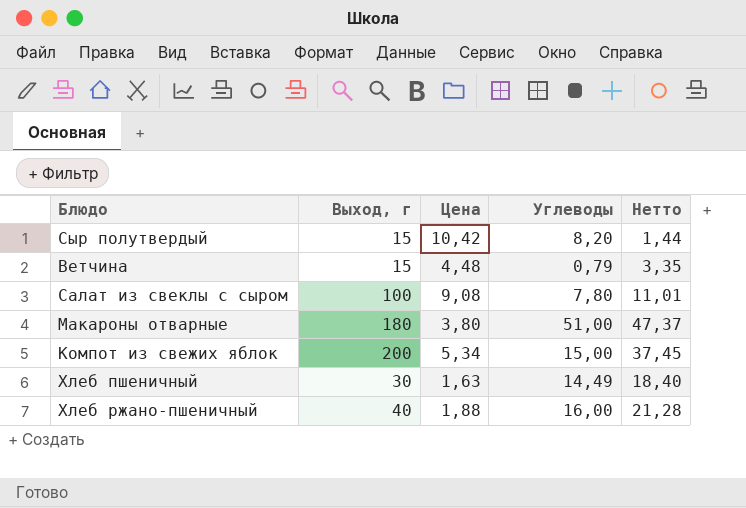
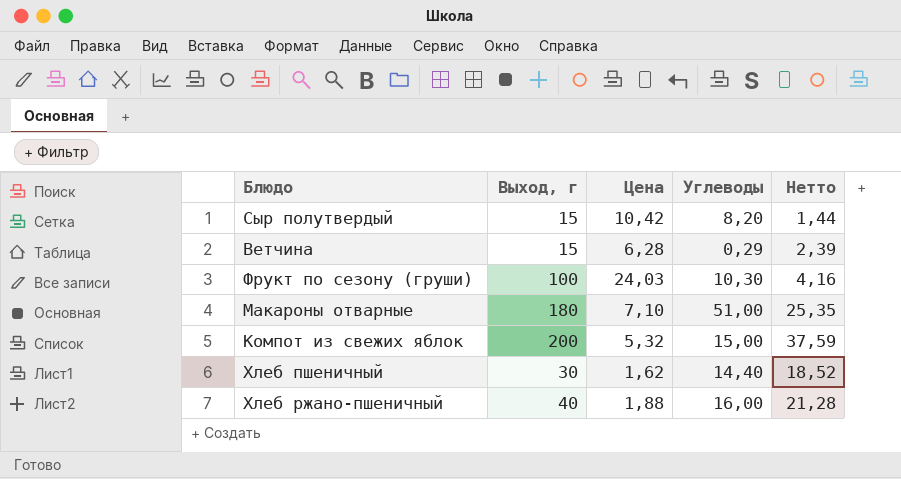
row Салат из свеклы с сыром: 100 | 9,08 | 7,80 | 11,01 -> none
Ветчина | Цена: 4,48 -> 6,28
Ветчина | Углеводы: 0,79 -> 0,29
Ветчина | Нетто: 3,35 -> 2,39
row Фрукт по сезону (груши): none -> 100 | 24,03 | 10,30 | 4,16
Макароны отварные | Цена: 3,80 -> 7,10
Макароны отварные | Нетто: 47,37 -> 25,35
Компот из свежих яблок | Цена: 5,34 -> 5,32
Компот из свежих яблок | Нетто: 37,45 -> 37,59
Хлеб пшеничный | Цена: 1,63 -> 1,62
Хлеб пшеничный | Углеводы: 14,49 -> 14,40
Хлеб пшеничный | Нетто: 18,40 -> 18,52

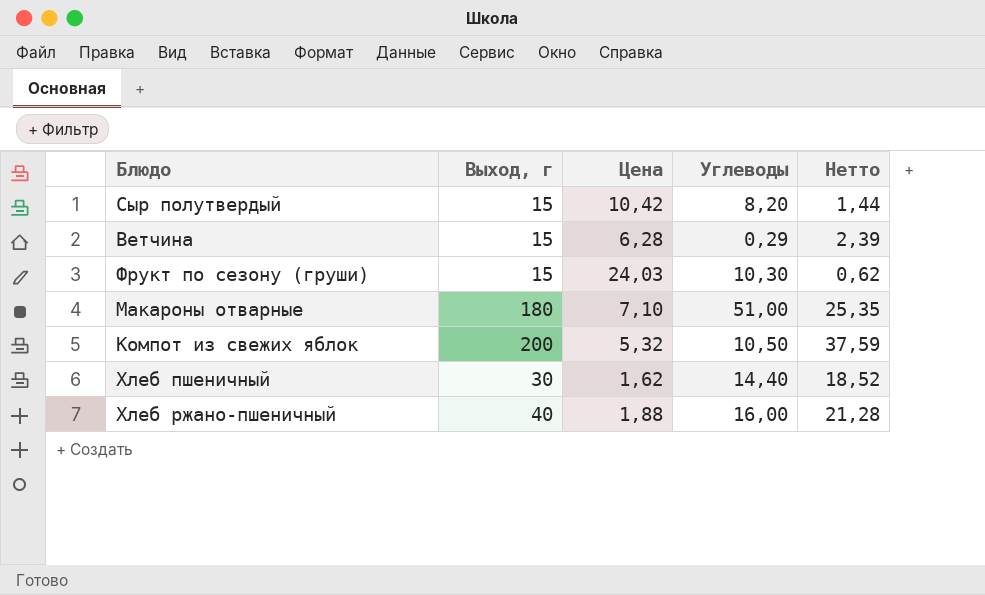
Фрукт по сезону (груши) | Выход, г: 100 -> 15
Фрукт по сезону (груши) | Нетто: 4,16 -> 0,62
Компот из свежих яблок | Углеводы: 15,00 -> 10,50

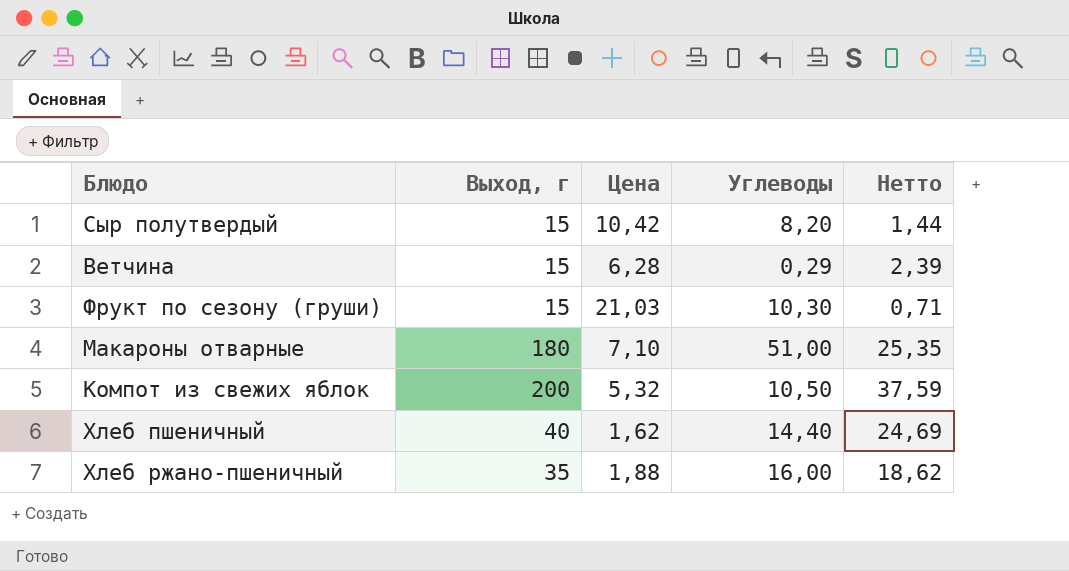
Фрукт по сезону (груши) | Цена: 24,03 -> 21,03
Фрукт по сезону (груши) | Нетто: 0,62 -> 0,71
Хлеб пшеничный | Выход, г: 30 -> 40
Хлеб пшеничный | Нетто: 18,52 -> 24,69
Хлеб ржано-пшеничный | Выход, г: 40 -> 35
Хлеб ржано-пшеничный | Нетто: 21,28 -> 18,62

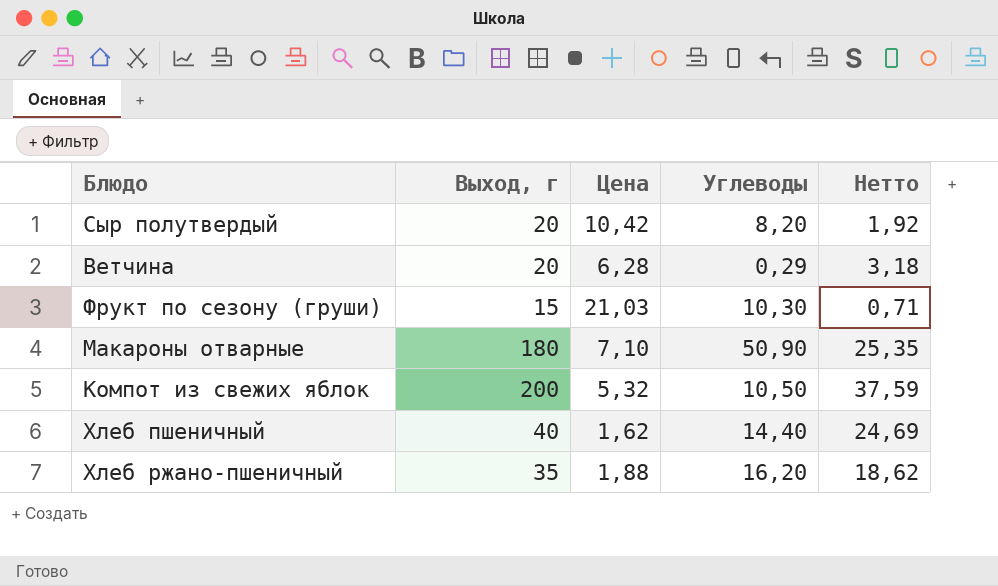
Сыр полутвердый | Выход, г: 15 -> 20
Сыр полутвердый | Нетто: 1,44 -> 1,92
Ветчина | Выход, г: 15 -> 20
Ветчина | Нетто: 2,39 -> 3,18
Макароны отварные | Углеводы: 51,00 -> 50,90
Хлеб ржано-пшеничный | Углеводы: 16,00 -> 16,20

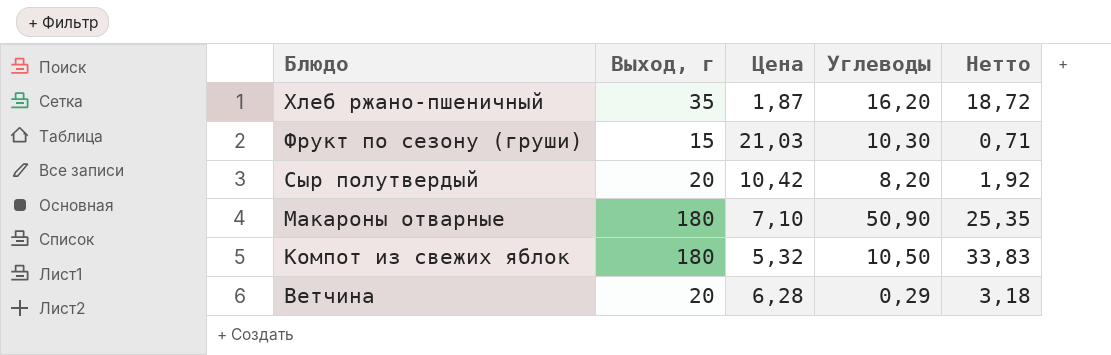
row order: none -> Блюдо descending
row Хлеб пшеничный: 40 | 1,62 | 14,40 | 24,69 -> none
Хлеб ржано-пшеничный | Цена: 1,88 -> 1,87
Хлеб ржано-пшеничный | Нетто: 18,62 -> 18,72
Компот из свежих яблок | Выход, г: 200 -> 180
Компот из свежих яблок | Нетто: 37,59 -> 33,83

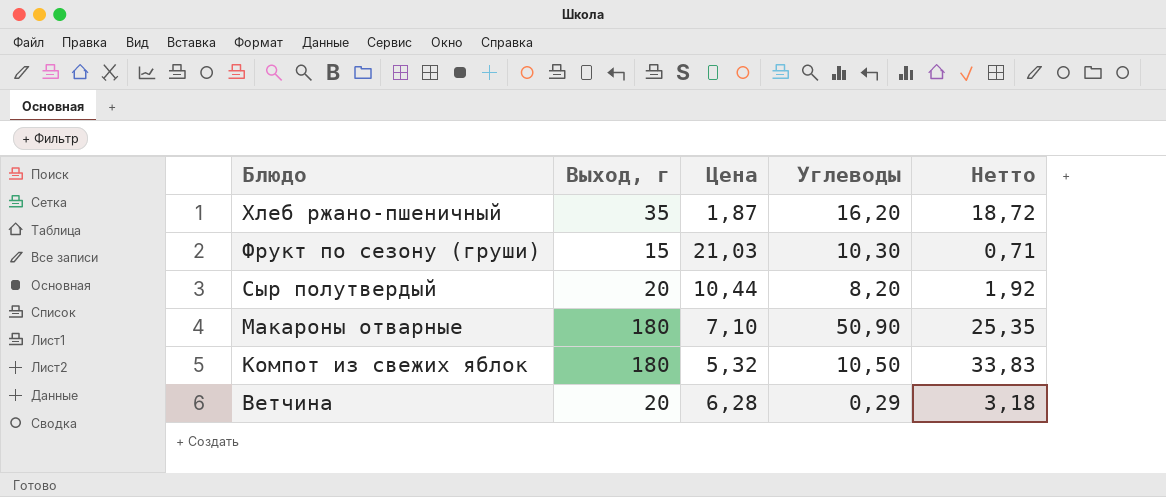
Сыр полутвердый | Цена: 10,42 -> 10,44

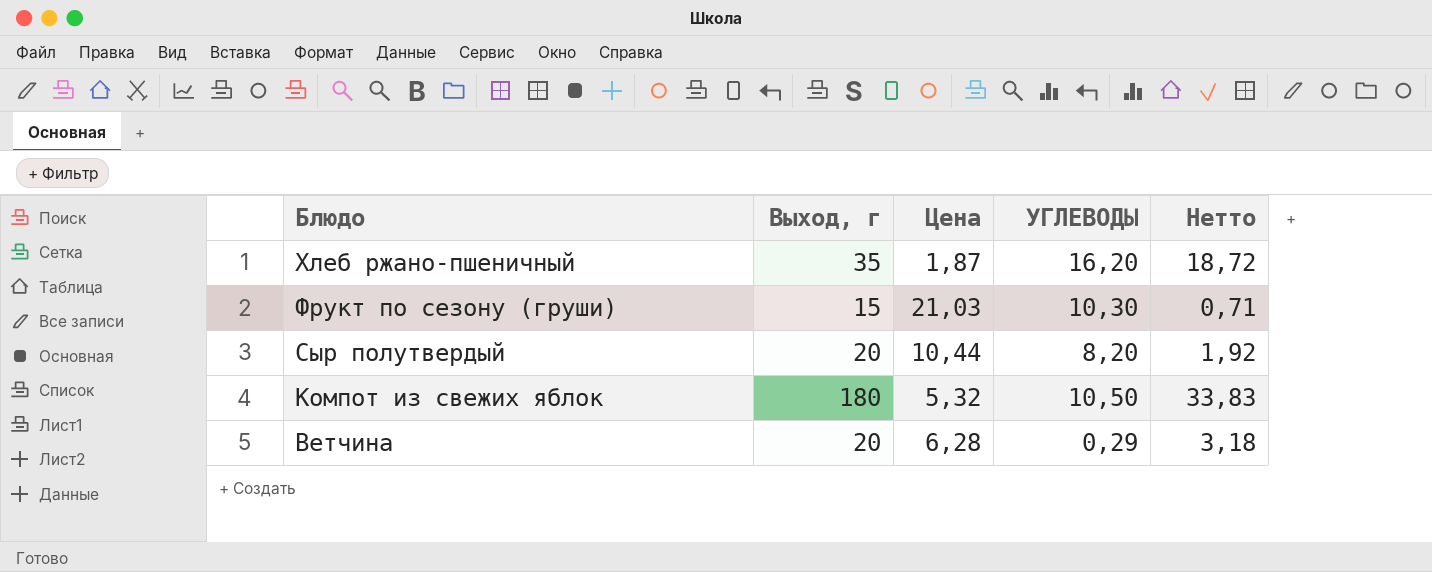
column name: Углеводы -> УГЛЕВОДЫ
row Макароны отварные: 180 | 7,10 | 50,90 | 25,35 -> none

